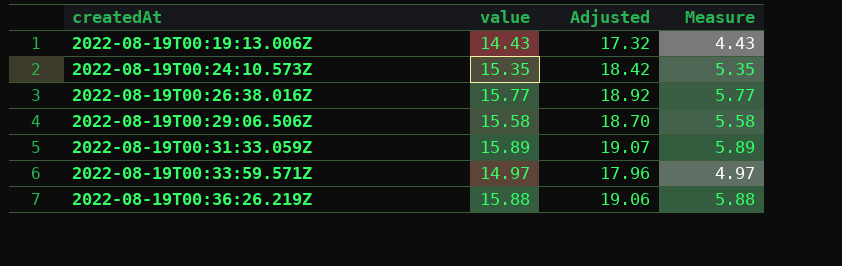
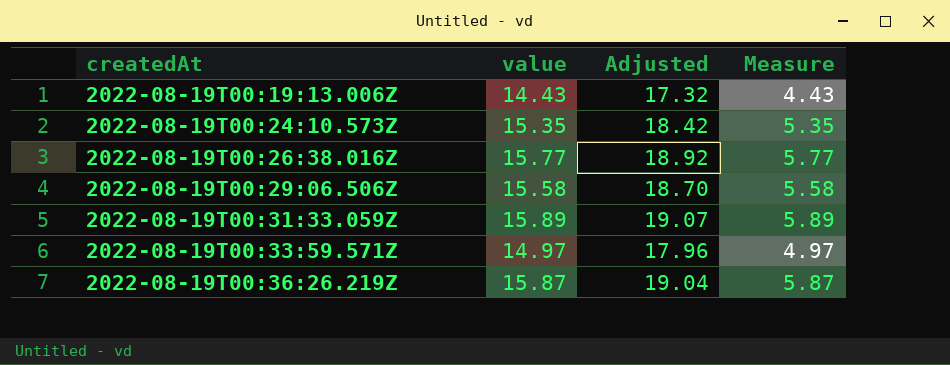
2022-08-19T00:36:26.219Z | value: 15.88 -> 15.87
2022-08-19T00:36:26.219Z | Adjusted: 19.06 -> 19.04
2022-08-19T00:36:26.219Z | Measure: 5.88 -> 5.87

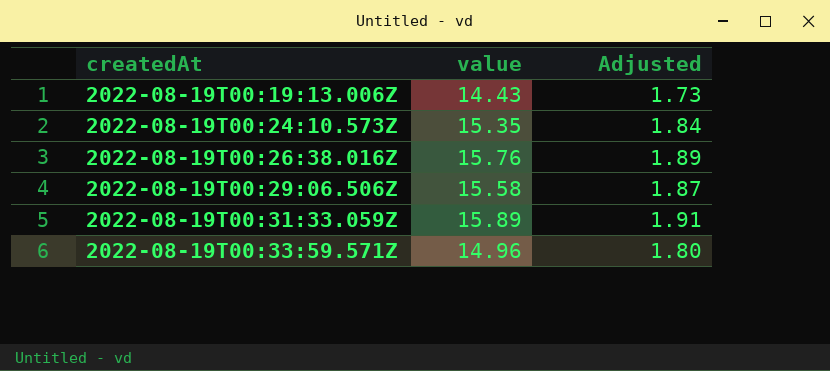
column Measure | formula: [value] - 10 -> none
column Adjusted | formula: [value] * 1.2 -> [value] * 0.12
row 2022-08-19T00:36:26.219Z: 15.87 | 19.04 | 5.87 -> none
2022-08-19T00:26:38.016Z | value: 15.77 -> 15.76
2022-08-19T00:33:59.571Z | value: 14.97 -> 14.96

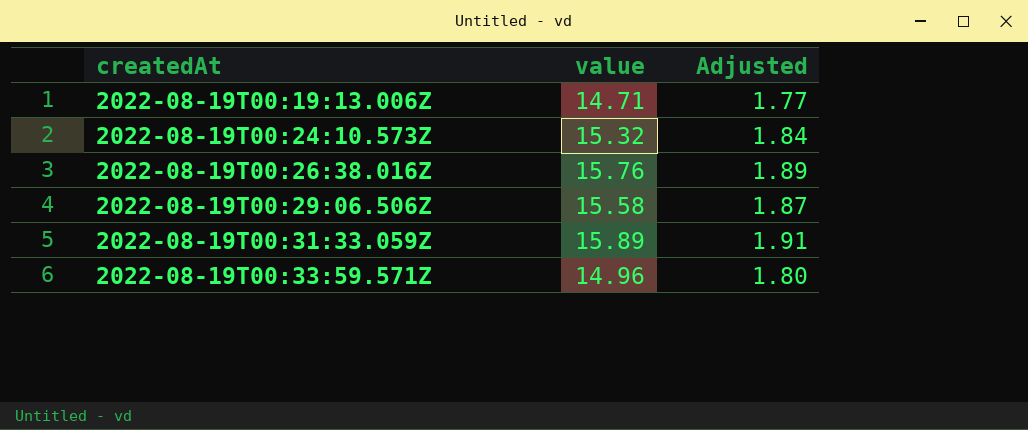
2022-08-19T00:19:13.006Z | value: 14.43 -> 14.71
2022-08-19T00:19:13.006Z | Adjusted: 1.73 -> 1.77
2022-08-19T00:24:10.573Z | value: 15.35 -> 15.32

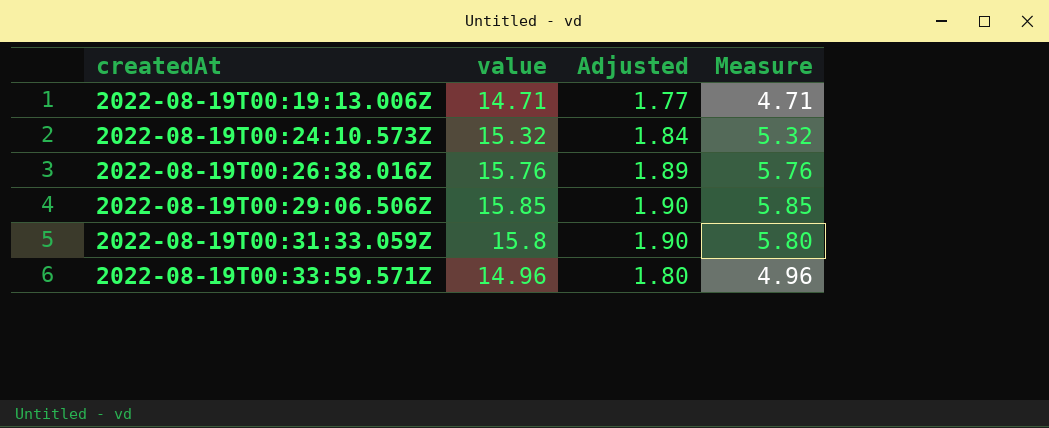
column Measure | formula: none -> [value] - 10
2022-08-19T00:29:06.506Z | value: 15.58 -> 15.85
2022-08-19T00:29:06.506Z | Adjusted: 1.87 -> 1.90
2022-08-19T00:31:33.059Z | value: 15.89 -> 15.8
2022-08-19T00:31:33.059Z | Adjusted: 1.91 -> 1.90

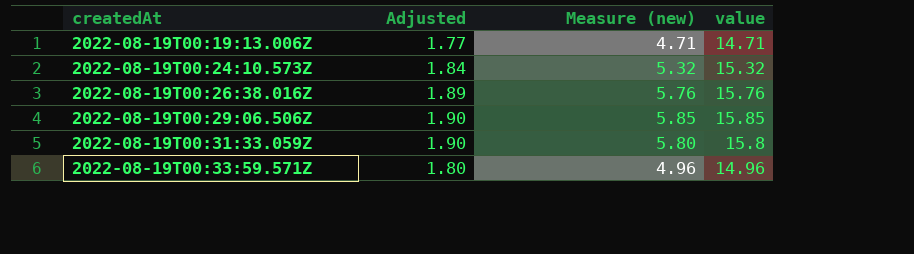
column name: Measure -> Measure (new)
column value | position: 2 -> 4

